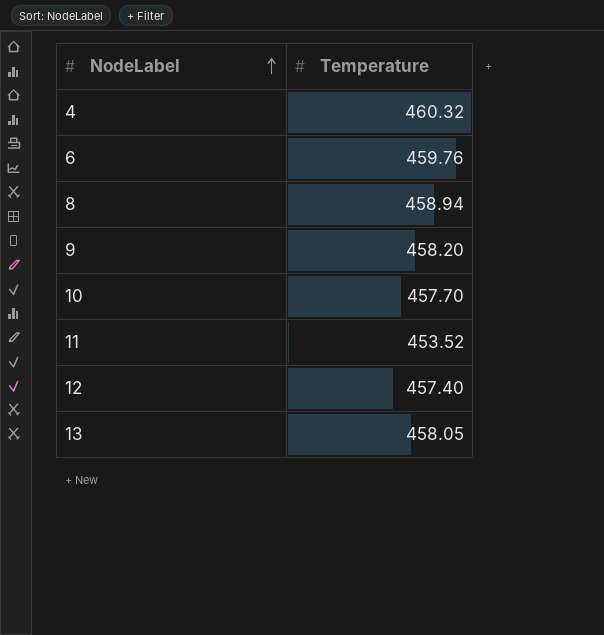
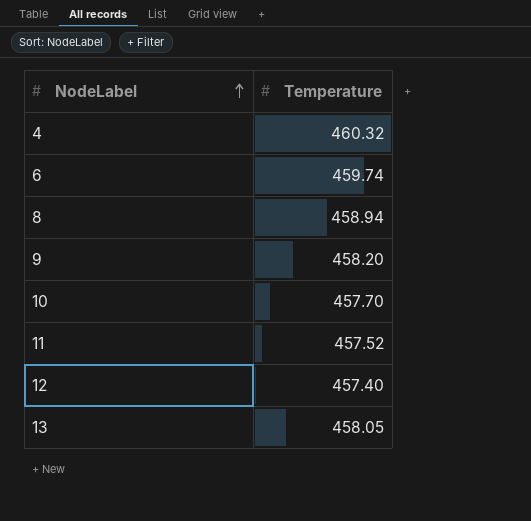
6 | Temperature: 459.76 -> 459.74
11 | Temperature: 453.52 -> 457.52

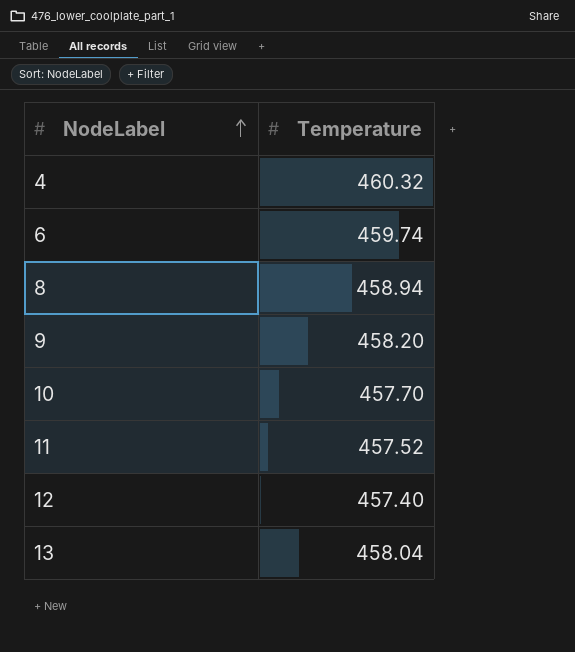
13 | Temperature: 458.05 -> 458.04

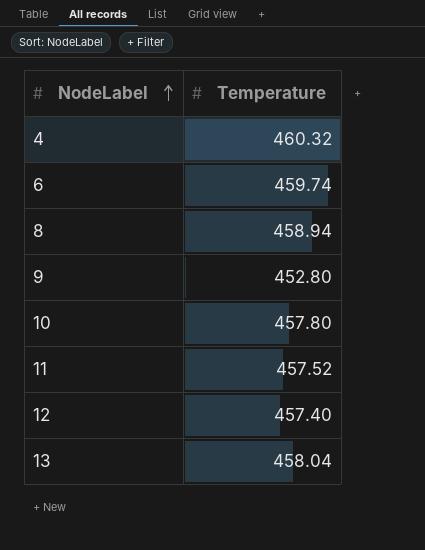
9 | Temperature: 458.20 -> 452.80
10 | Temperature: 457.70 -> 457.80

